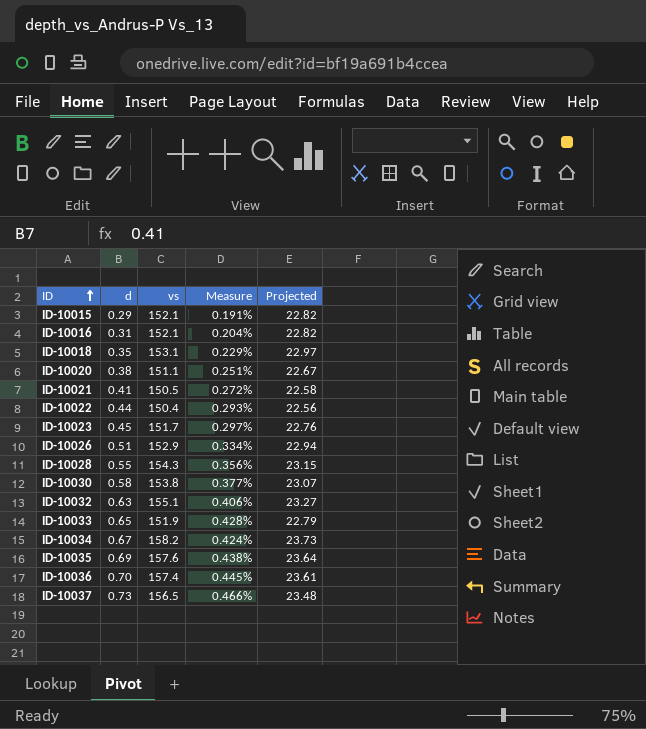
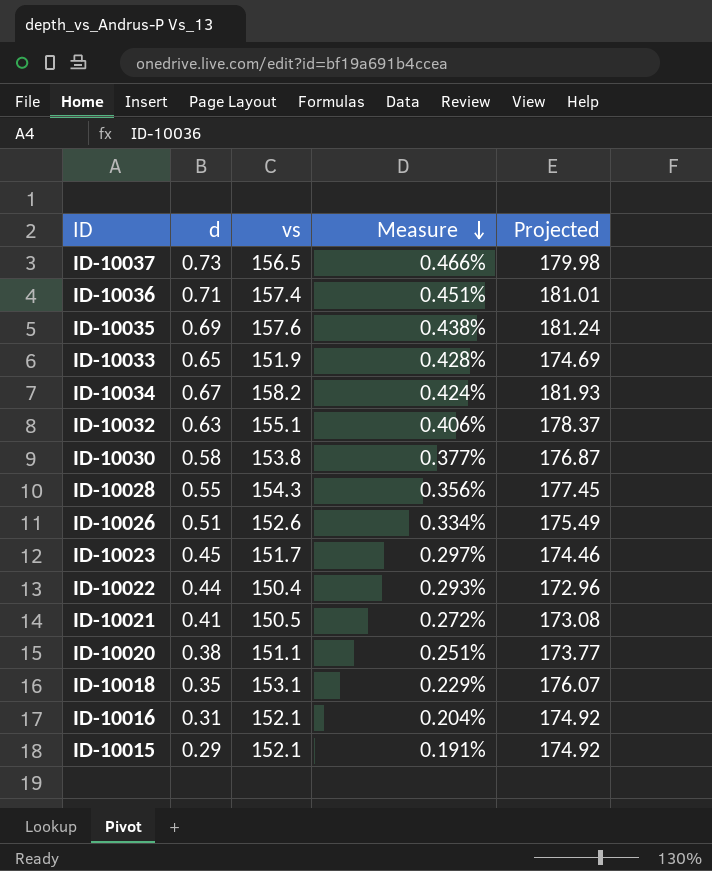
row order: ID ascending -> Measure descending
column Projected | formula: [vs] * 0.15 -> [vs] * 1.15
ID-10036 | d: 0.70 -> 0.71
ID-10036 | Measure: 0.445% -> 0.451%
ID-10026 | vs: 152.9 -> 152.6

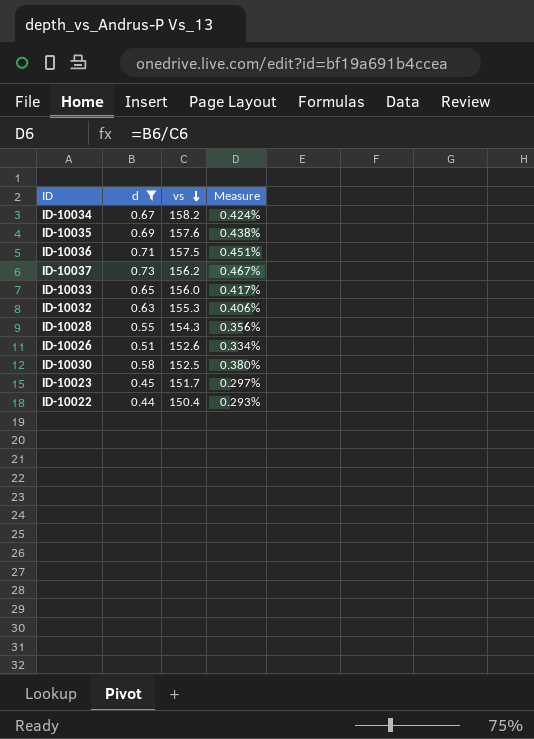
filter: none -> d >= 0.44
row order: Measure descending -> vs descending
column Projected | formula: [vs] * 1.15 -> none
ID-10036 | vs: 157.4 -> 157.5
ID-10037 | vs: 156.5 -> 156.2
ID-10037 | Measure: 0.466% -> 0.467%
ID-10033 | vs: 151.9 -> 156.0
ID-10033 | Measure: 0.428% -> 0.417%
ID-10032 | vs: 155.1 -> 155.3
ID-10030 | vs: 153.8 -> 152.5
ID-10030 | Measure: 0.377% -> 0.380%

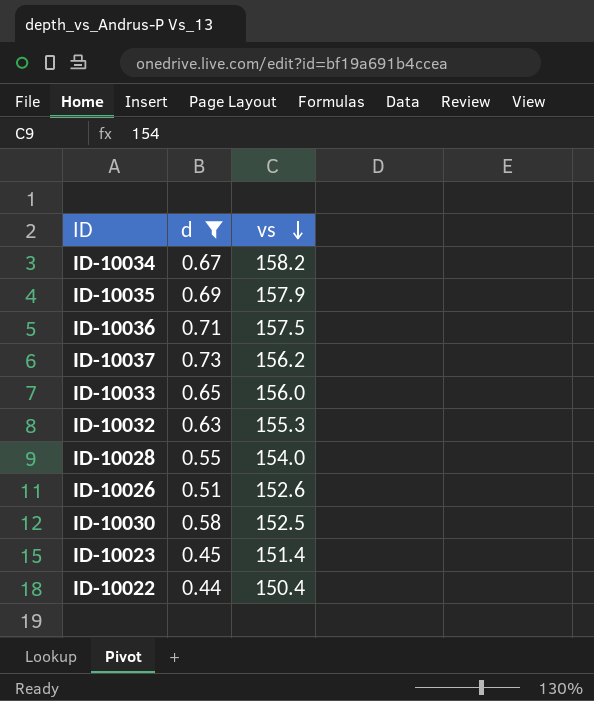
column Measure | formula: [d] / [vs] -> none
ID-10035 | vs: 157.6 -> 157.9
ID-10028 | vs: 154.3 -> 154.0
ID-10023 | vs: 151.7 -> 151.4

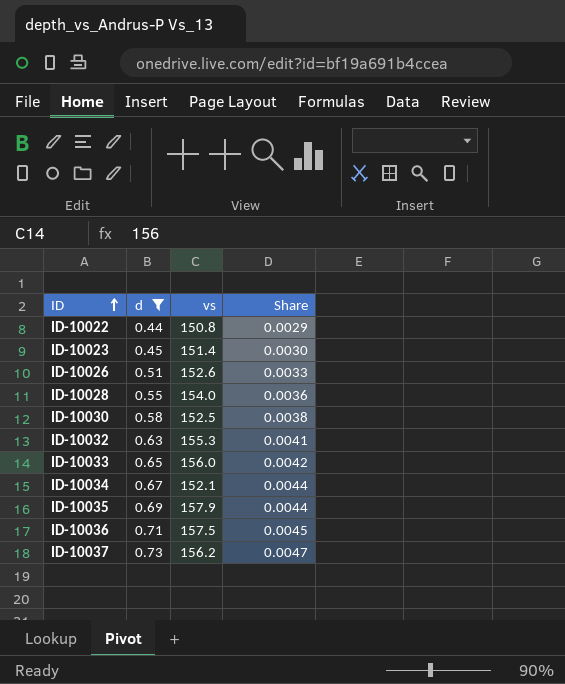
row order: vs descending -> ID ascending
column Share | formula: none -> [d] / [vs]
ID-10022 | vs: 150.4 -> 150.8
ID-10034 | vs: 158.2 -> 152.1

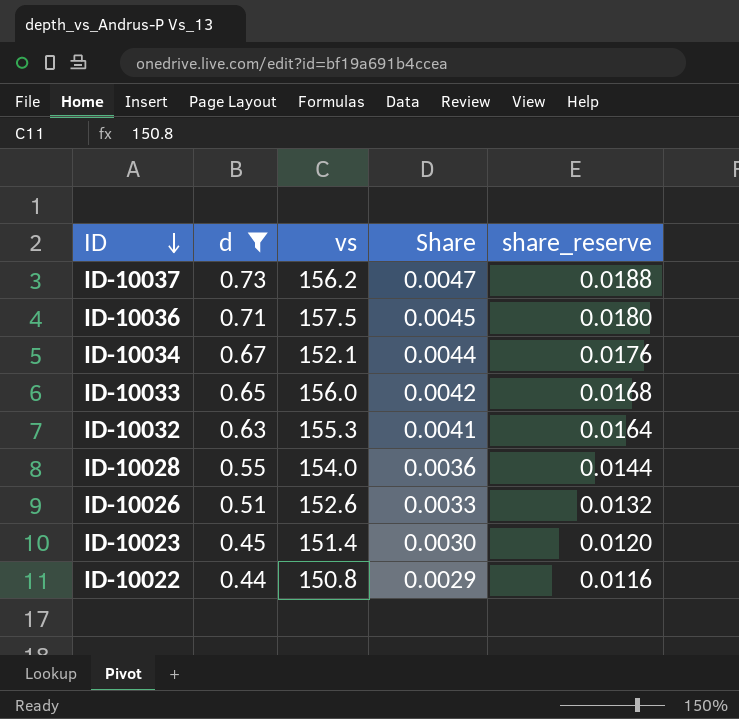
row order: ID ascending -> ID descending
column share_reserve | formula: none -> [Share] * 4
row ID-10030: 0.58 | 152.5 | 0.0038 -> none
row ID-10035: 0.69 | 157.9 | 0.0044 -> none

